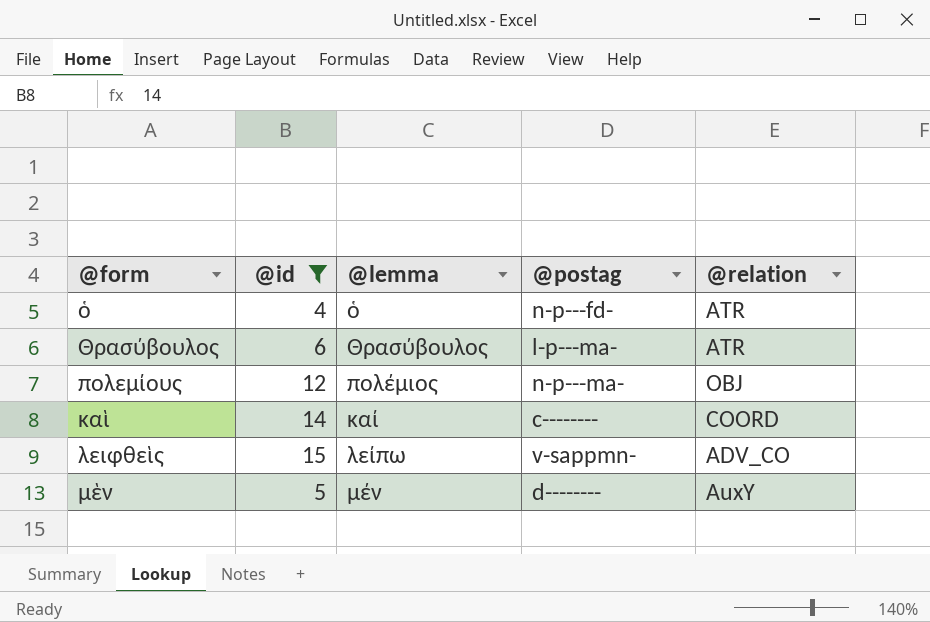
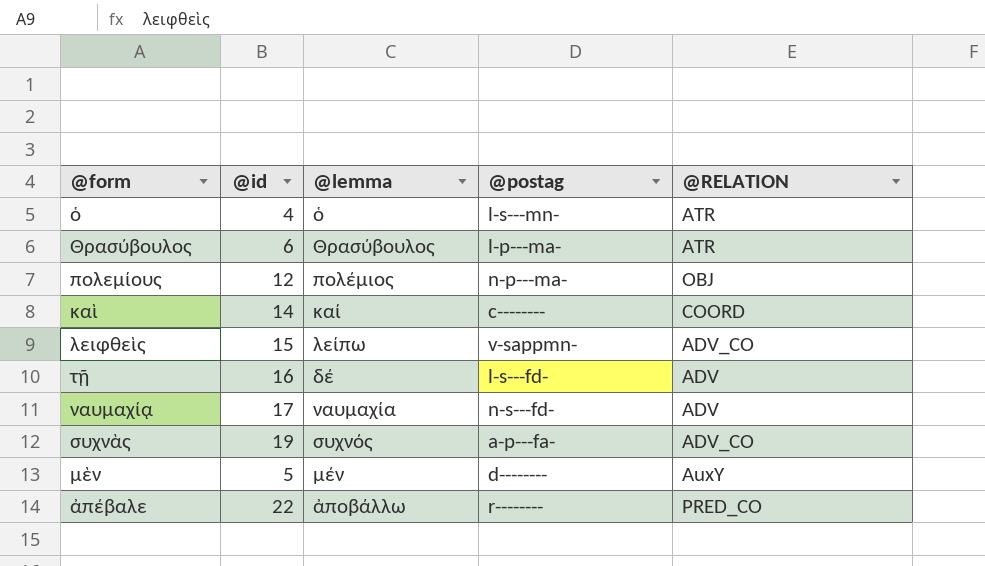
filter: @id <= 15 -> none
column name: @relation -> @RELATION
ὁ | @postag: n-p---fd- -> l-s---mn-

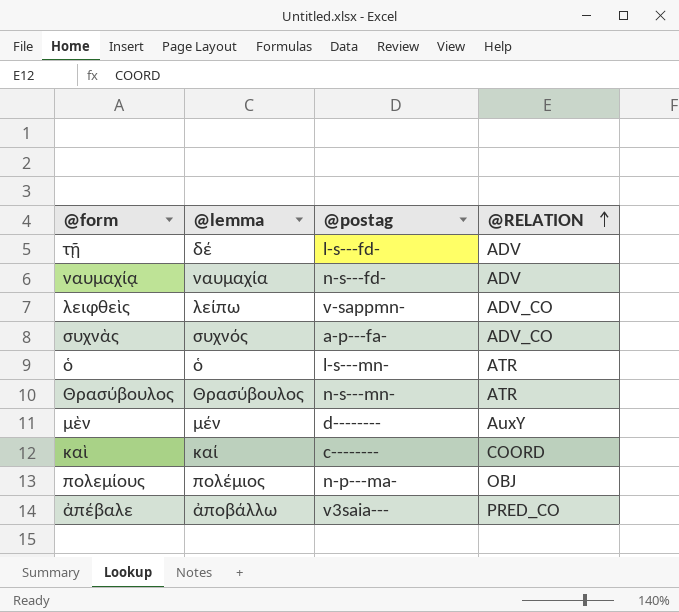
row order: none -> @RELATION ascending
column @id | position: 2 -> none
Θρασύβουλος | @postag: l-p---ma- -> n-s---mn-
ἀπέβαλε | @postag: r-------- -> v3saia---

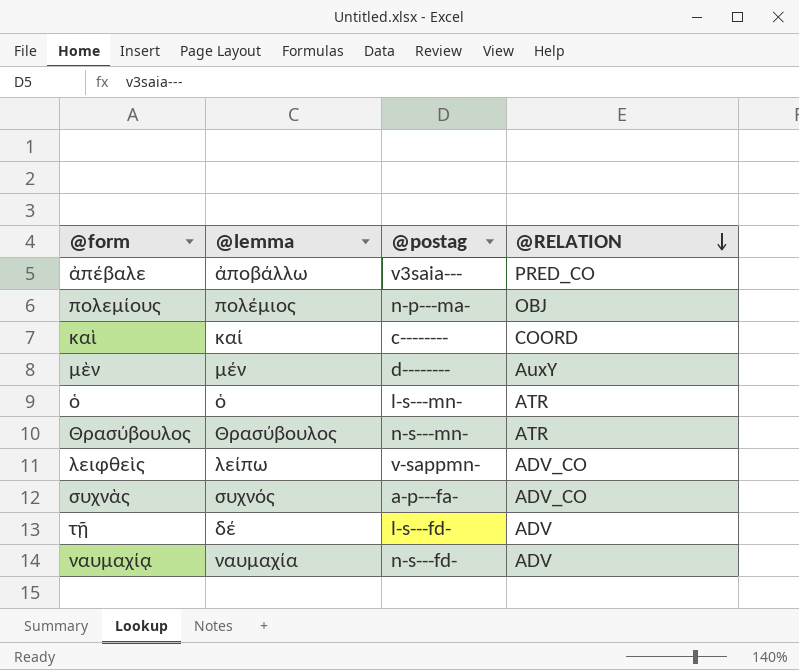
row order: @RELATION ascending -> @RELATION descending

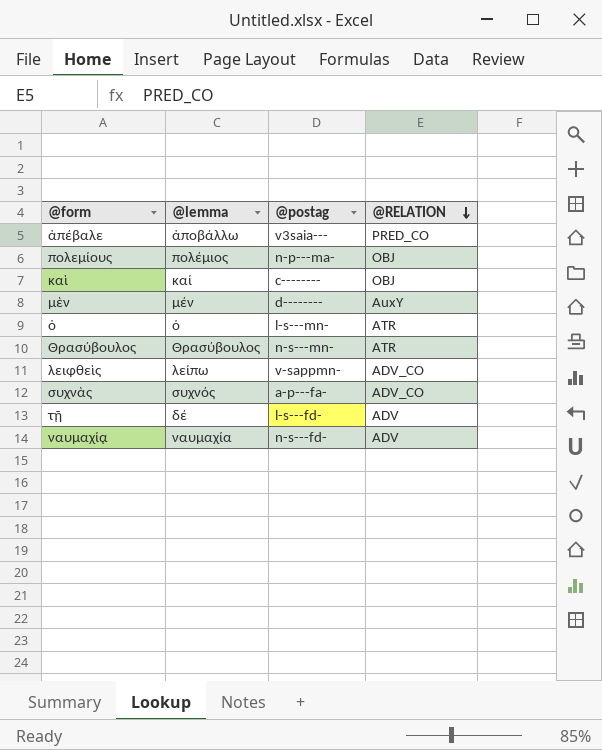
καὶ | @RELATION: COORD -> OBJ

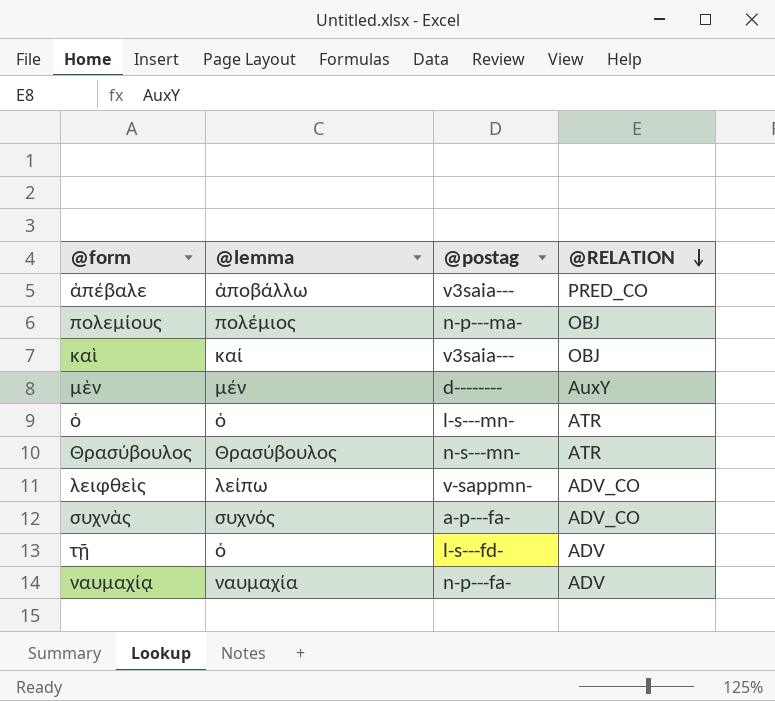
καὶ | @postag: c-------- -> v3saia---
τῇ | @lemma: δέ -> ὁ
ναυμαχίᾳ | @postag: n-s---fd- -> n-p---fa-

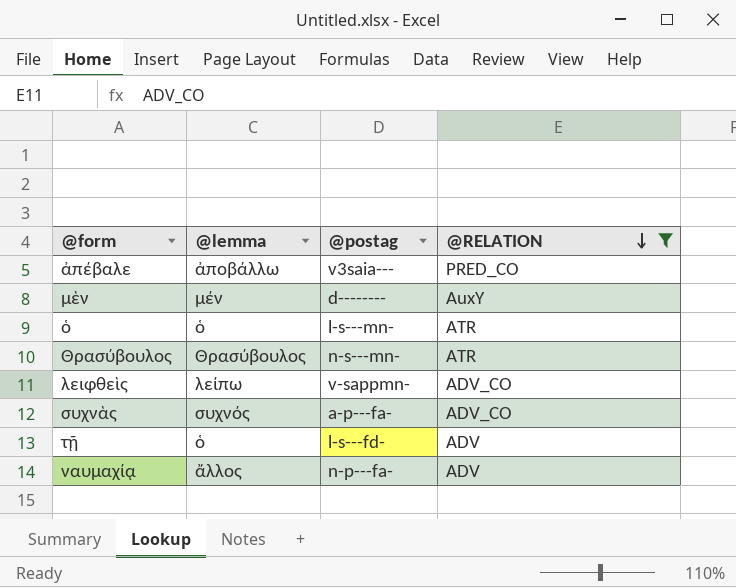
filter: none -> @RELATION != OBJ
ναυμαχίᾳ | @lemma: ναυμαχία -> ἄλλος

